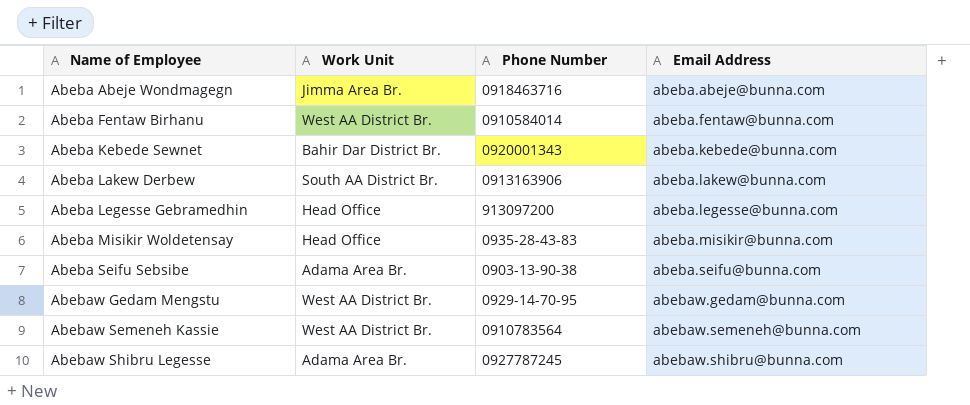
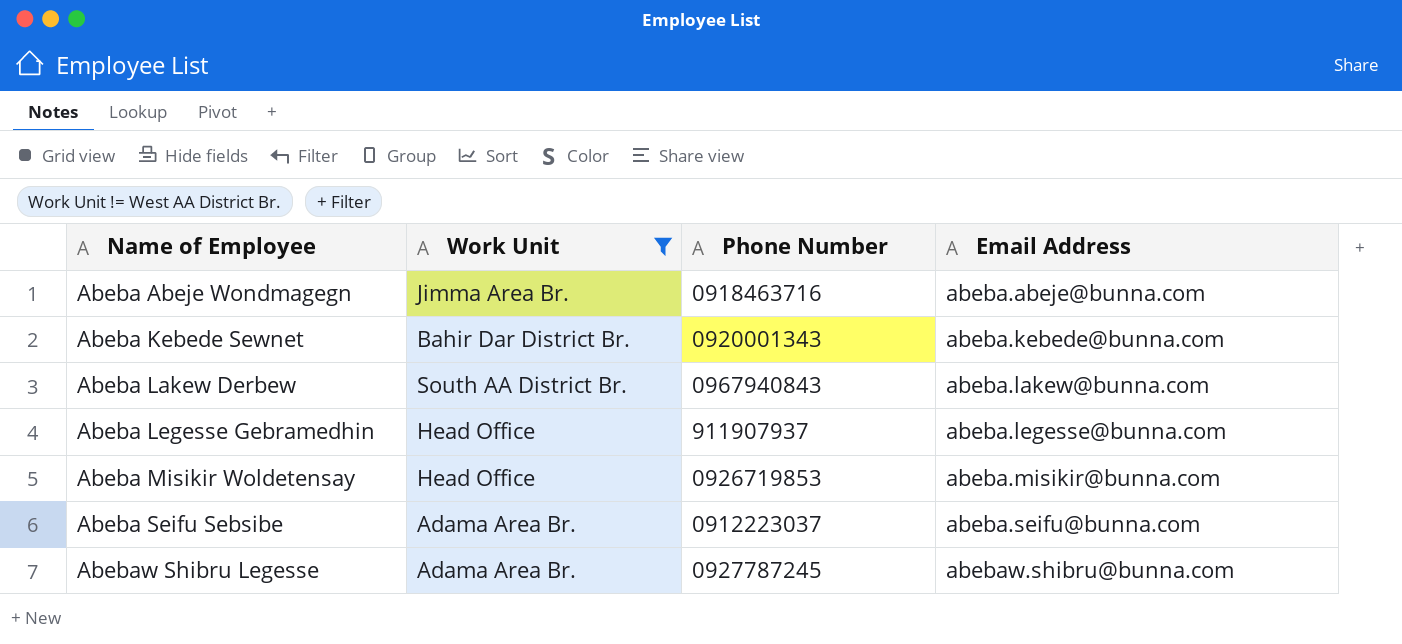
filter: none -> Work Unit != West AA District Br.
Abeba Lakew Derbew | Phone Number: 0913163906 -> 0967940843
Abeba Legesse Gebramedhin | Phone Number: 913097200 -> 911907937
Abeba Misikir Woldetensay | Phone Number: 0935-28-43-83 -> 0926719853
Abeba Seifu Sebsibe | Phone Number: 0903-13-90-38 -> 0912223037

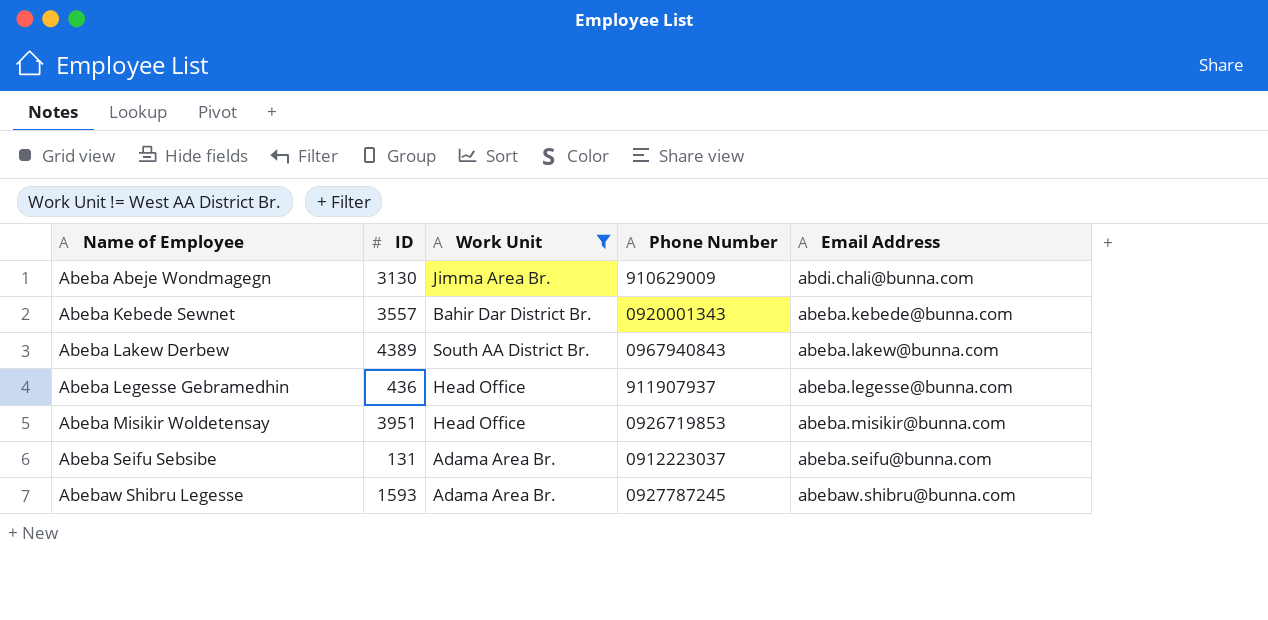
column ID | position: none -> 2
Abeba Abeje Wondmagegn | Phone Number: 0918463716 -> 910629009
Abeba Abeje Wondmagegn | Email Address: abeba.abeje@bunna.com -> abdi.chali@bunna.com

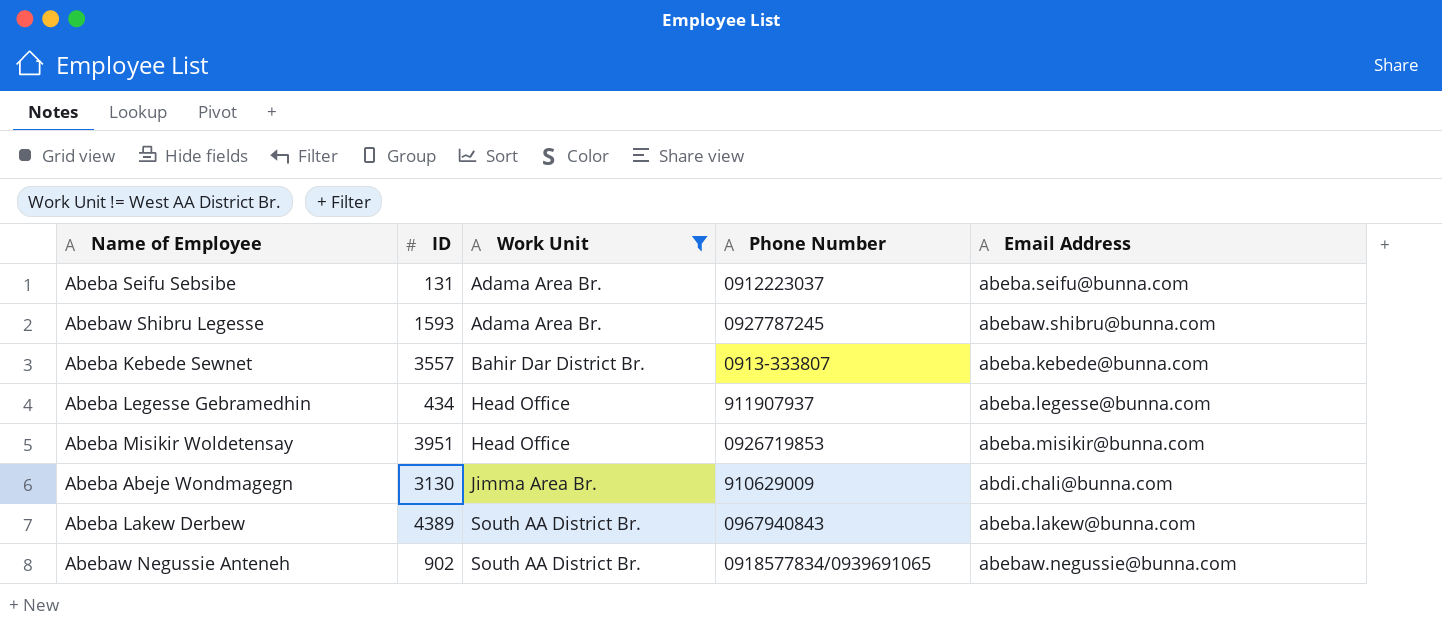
row order: Name of Employee ascending -> Work Unit ascending
Abeba Kebede Sewnet | Phone Number: 0920001343 -> 0913-333807
Abeba Legesse Gebramedhin | ID: 436 -> 434
row Abebaw Negussie Anteneh: none -> 902 | South AA District Br. | 0918577834/0939691065 | abebaw.negussie@bunna.com

